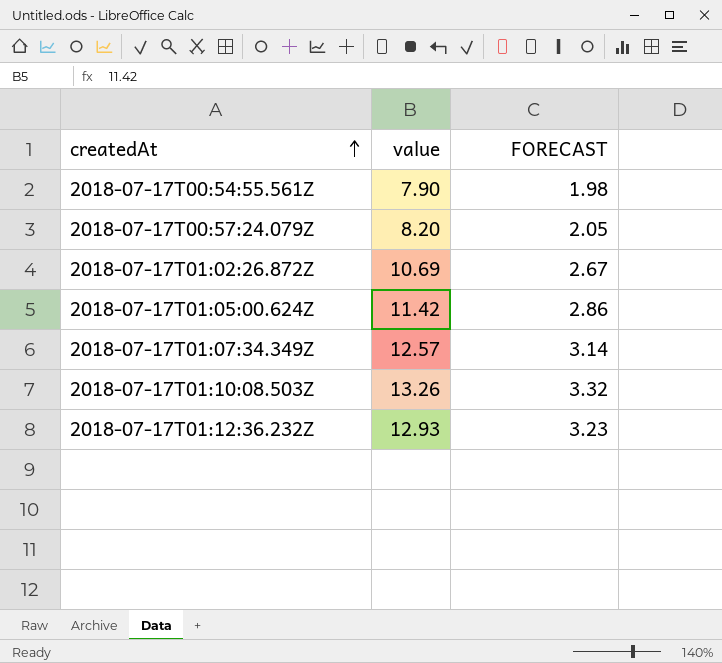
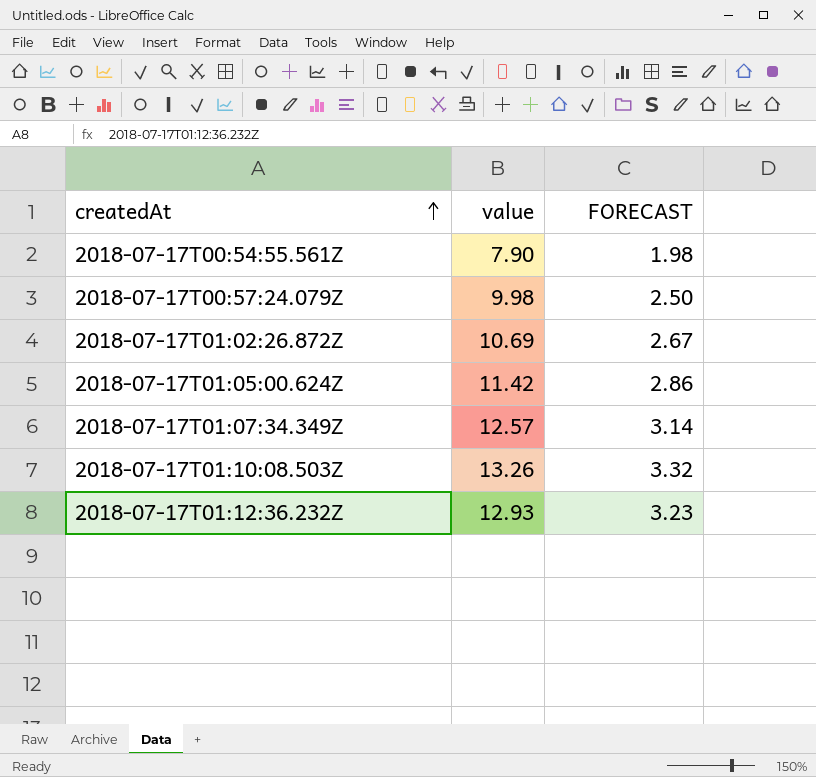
2018-07-17T00:57:24.079Z | value: 8.20 -> 9.98
2018-07-17T00:57:24.079Z | FORECAST: 2.05 -> 2.50

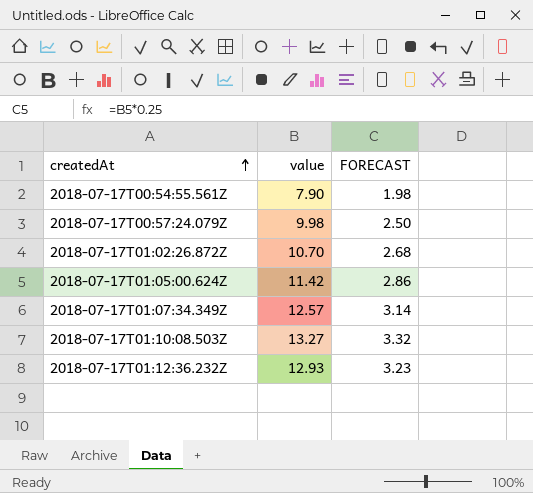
2018-07-17T01:02:26.872Z | value: 10.69 -> 10.70
2018-07-17T01:02:26.872Z | FORECAST: 2.67 -> 2.68
2018-07-17T01:10:08.503Z | value: 13.26 -> 13.27

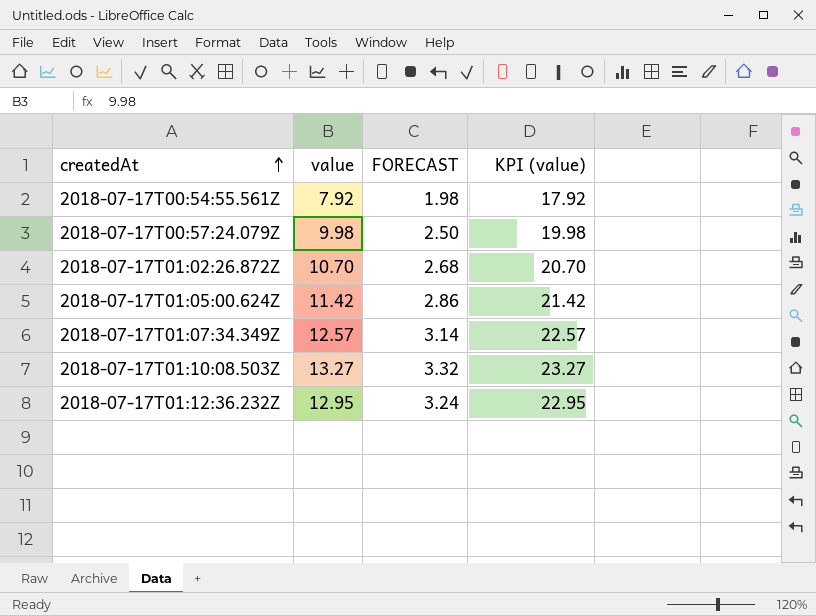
column KPI (value) | formula: none -> [value] + 10
2018-07-17T00:54:55.561Z | value: 7.90 -> 7.92
2018-07-17T01:12:36.232Z | value: 12.93 -> 12.95
2018-07-17T01:12:36.232Z | FORECAST: 3.23 -> 3.24

